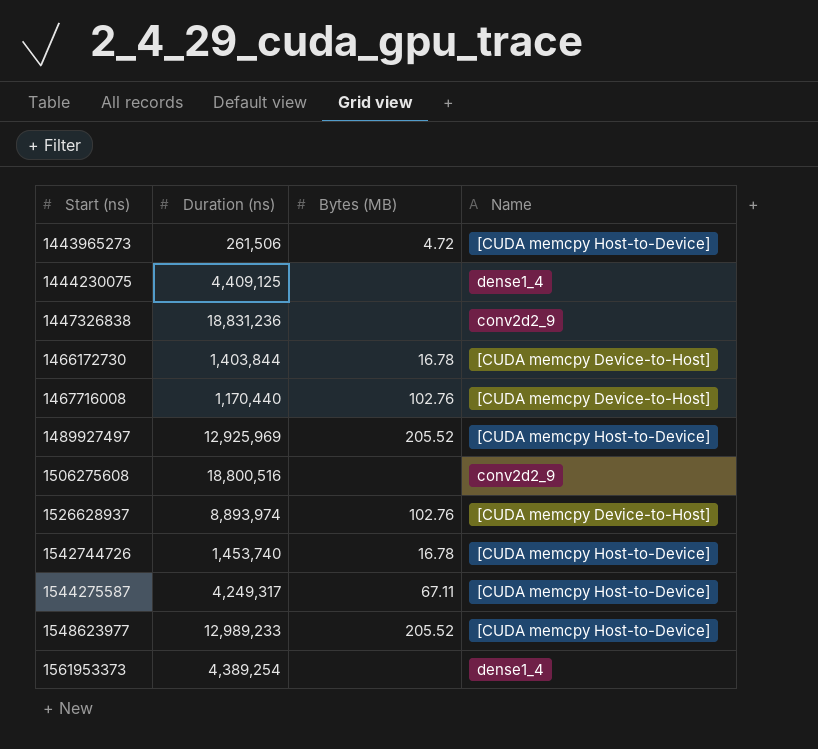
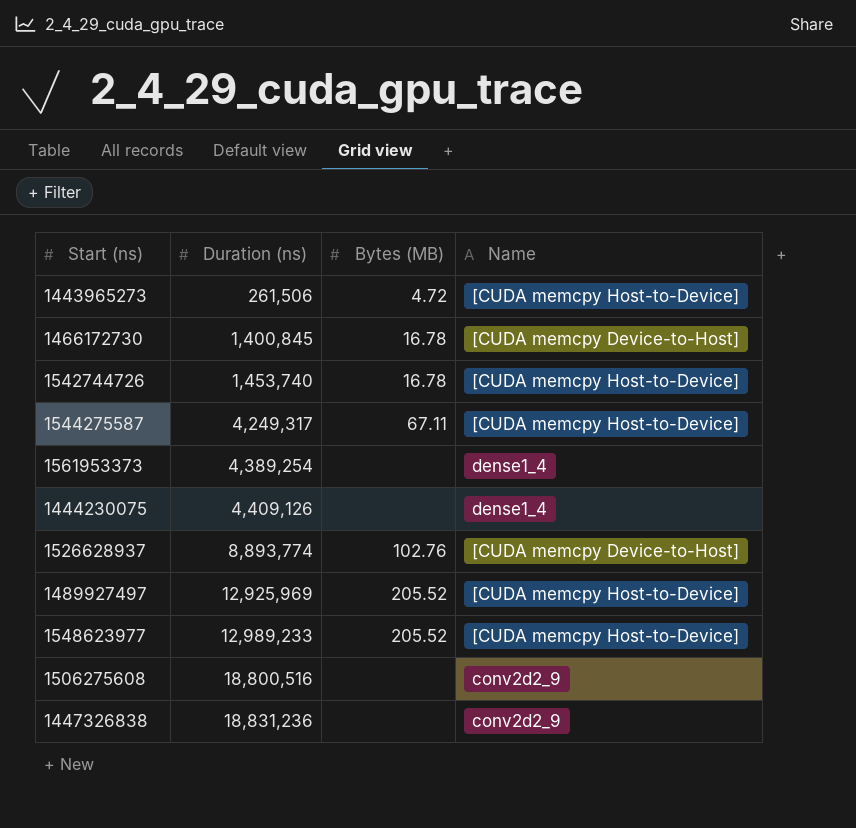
row order: Start (ns) ascending -> Duration (ns) ascending
row 1467716008: 1,170,440 | 102.76 | [CUDA memcpy Device-to-Host] -> none
1466172730 | Duration (ns): 1,403,844 -> 1,400,845
1444230075 | Duration (ns): 4,409,125 -> 4,409,126
1526628937 | Duration (ns): 8,893,974 -> 8,893,774

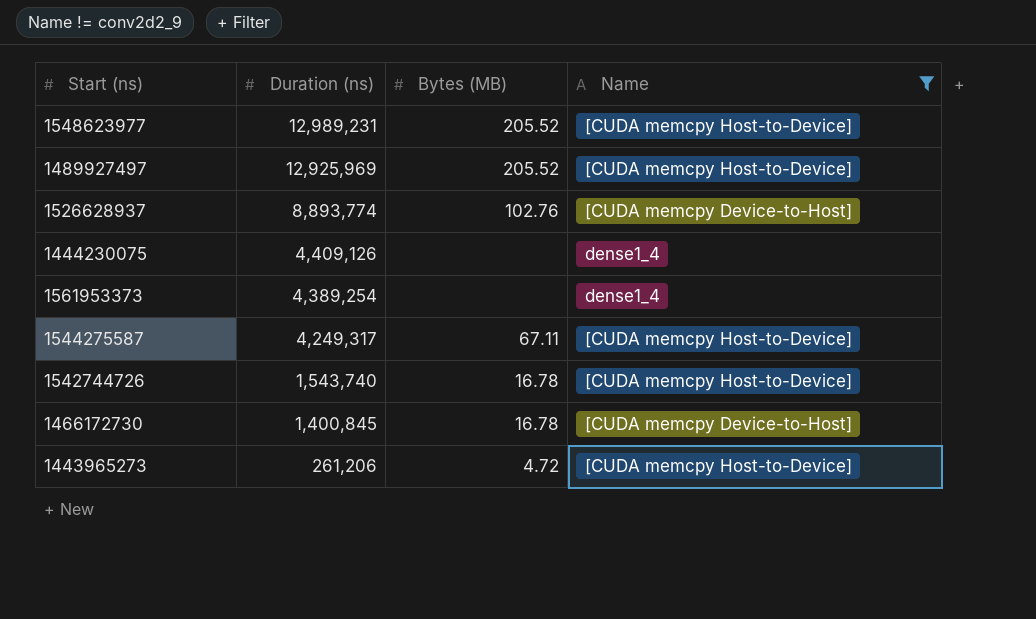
filter: none -> Name != conv2d2_9
row order: Duration (ns) ascending -> Duration (ns) descending
1548623977 | Duration (ns): 12,989,233 -> 12,989,231
1542744726 | Duration (ns): 1,453,740 -> 1,543,740
1443965273 | Duration (ns): 261,506 -> 261,206

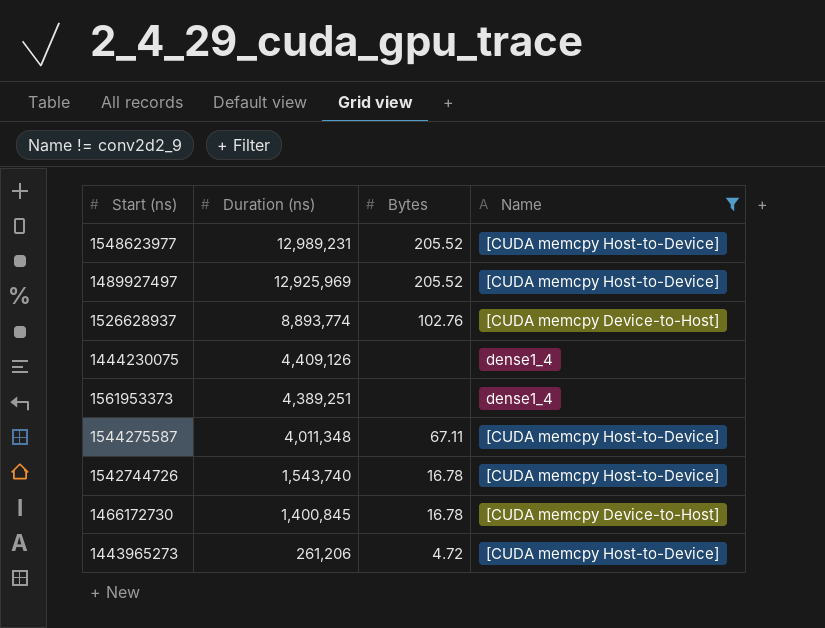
column name: Bytes (MB) -> Bytes
1561953373 | Duration (ns): 4,389,254 -> 4,389,251
1544275587 | Duration (ns): 4,249,317 -> 4,011,348

